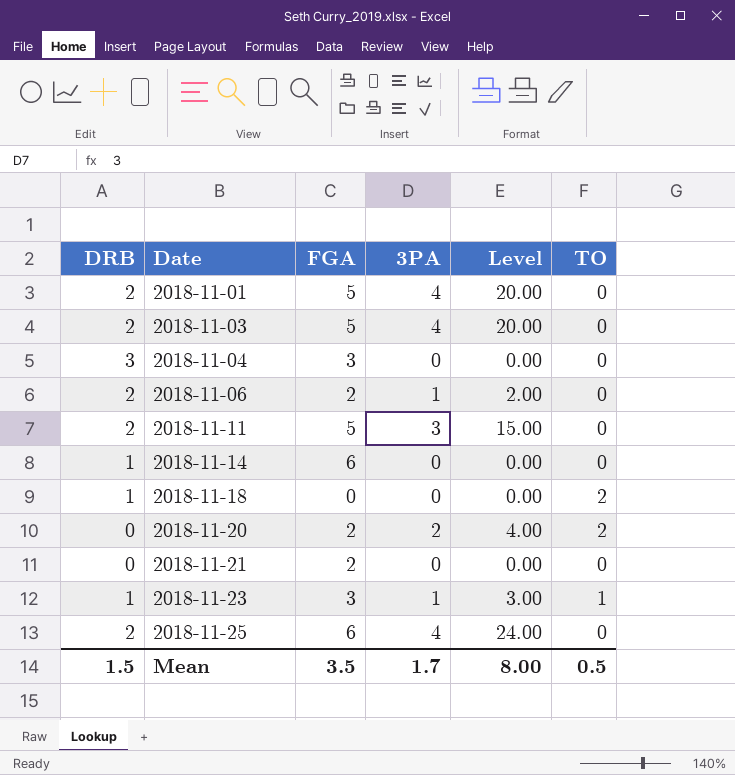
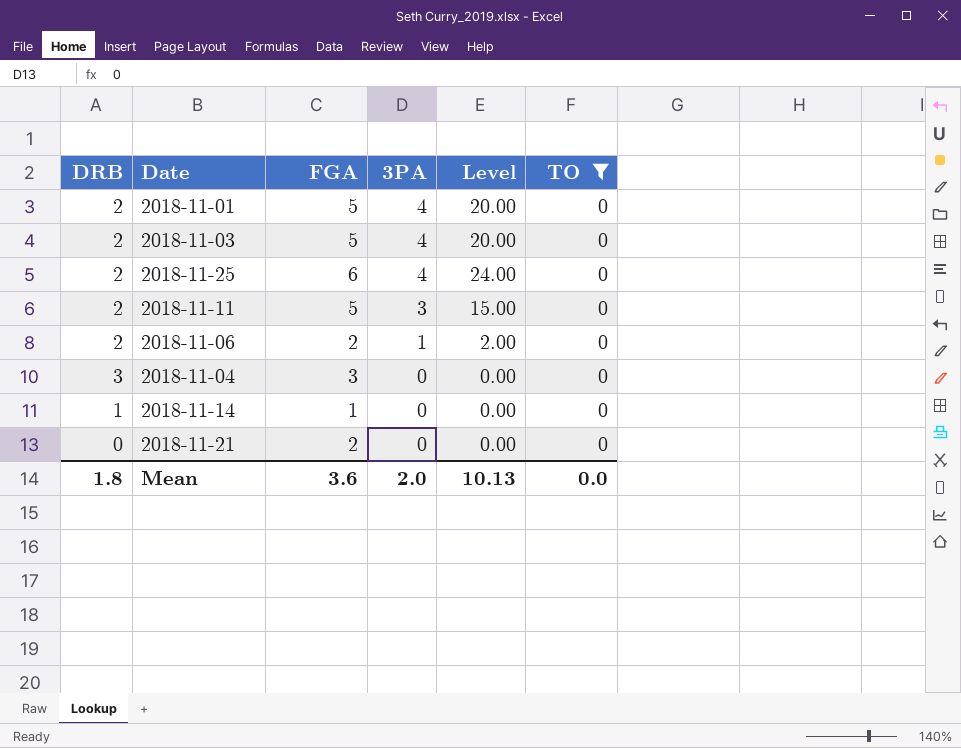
filter: none -> TO = 0
row order: Date ascending -> 3PA descending
2018-11-14 | FGA: 6 -> 1
Mean | DRB: 1.5 -> 1.8
Mean | FGA: 3.5 -> 3.6
Mean | 3PA: 1.7 -> 2.0
Mean | Level: 8.00 -> 10.13
Mean | TO: 0.5 -> 0.0

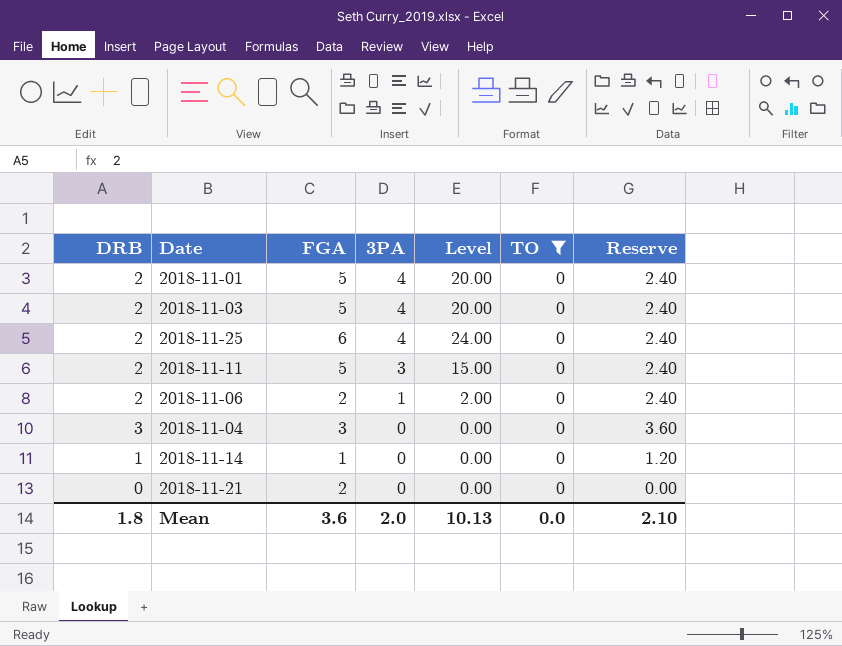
column Reserve | formula: none -> [DRB] * 1.2

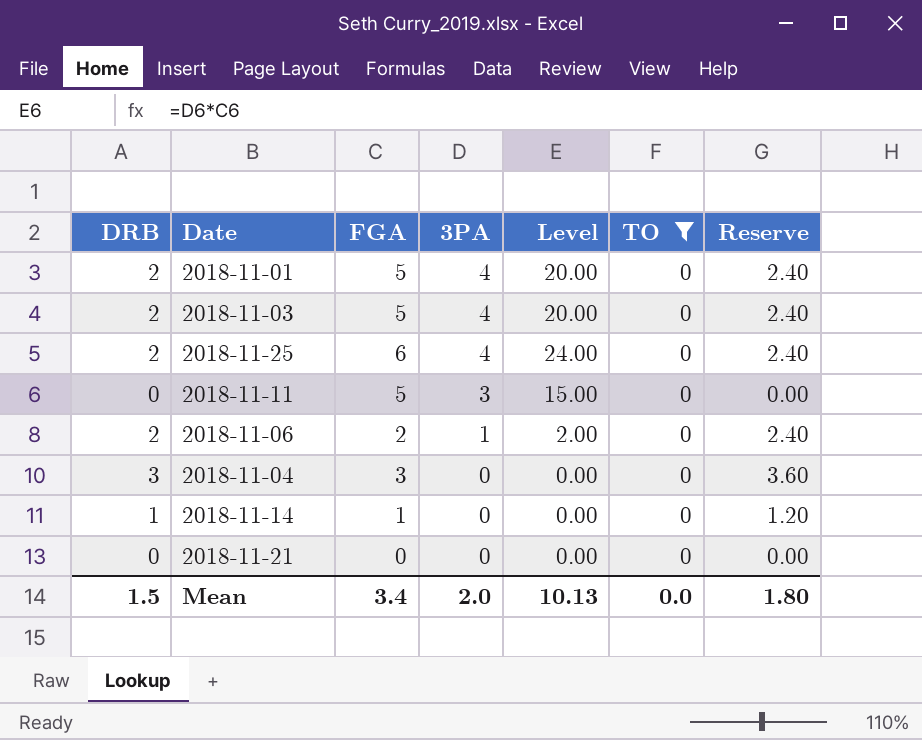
2018-11-11 | DRB: 2 -> 0
2018-11-11 | Reserve: 2.40 -> 0.00
2018-11-21 | FGA: 2 -> 0
Mean | DRB: 1.8 -> 1.5
Mean | FGA: 3.6 -> 3.4
Mean | Reserve: 2.10 -> 1.80

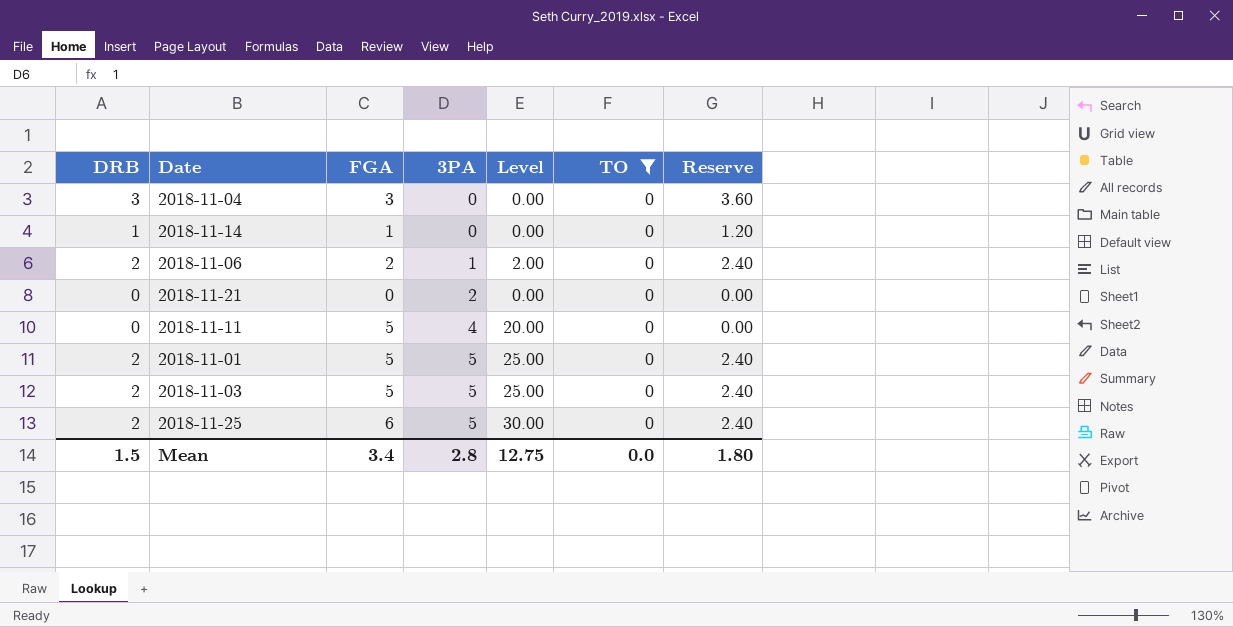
row order: 3PA descending -> 3PA ascending
2018-11-21 | 3PA: 0 -> 2
2018-11-11 | 3PA: 3 -> 4
2018-11-11 | Level: 15.00 -> 20.00
2018-11-01 | 3PA: 4 -> 5
2018-11-01 | Level: 20.00 -> 25.00
2018-11-03 | 3PA: 4 -> 5
2018-11-03 | Level: 20.00 -> 25.00
2018-11-25 | 3PA: 4 -> 5
2018-11-25 | Level: 24.00 -> 30.00
Mean | 3PA: 2.0 -> 2.8
Mean | Level: 10.13 -> 12.75

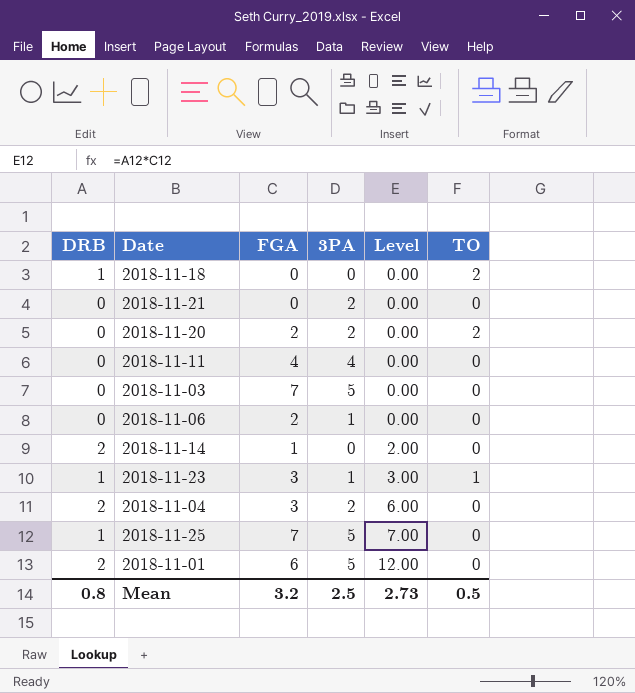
filter: TO = 0 -> none
row order: 3PA ascending -> Level ascending
column Reserve | formula: [DRB] * 1.2 -> none
column Level | formula: [FGA] * [3PA] -> [DRB] * [FGA]
2018-11-11 | FGA: 5 -> 4
2018-11-03 | DRB: 2 -> 0
2018-11-03 | FGA: 5 -> 7
2018-11-06 | DRB: 2 -> 0
2018-11-14 | DRB: 1 -> 2
2018-11-04 | DRB: 3 -> 2
2018-11-04 | 3PA: 0 -> 2
2018-11-25 | DRB: 2 -> 1
2018-11-25 | FGA: 6 -> 7
2018-11-01 | FGA: 5 -> 6
Mean | DRB: 1.5 -> 0.8
Mean | FGA: 3.4 -> 3.2
Mean | 3PA: 2.8 -> 2.5
Mean | Level: 12.75 -> 2.73
Mean | TO: 0.0 -> 0.5

